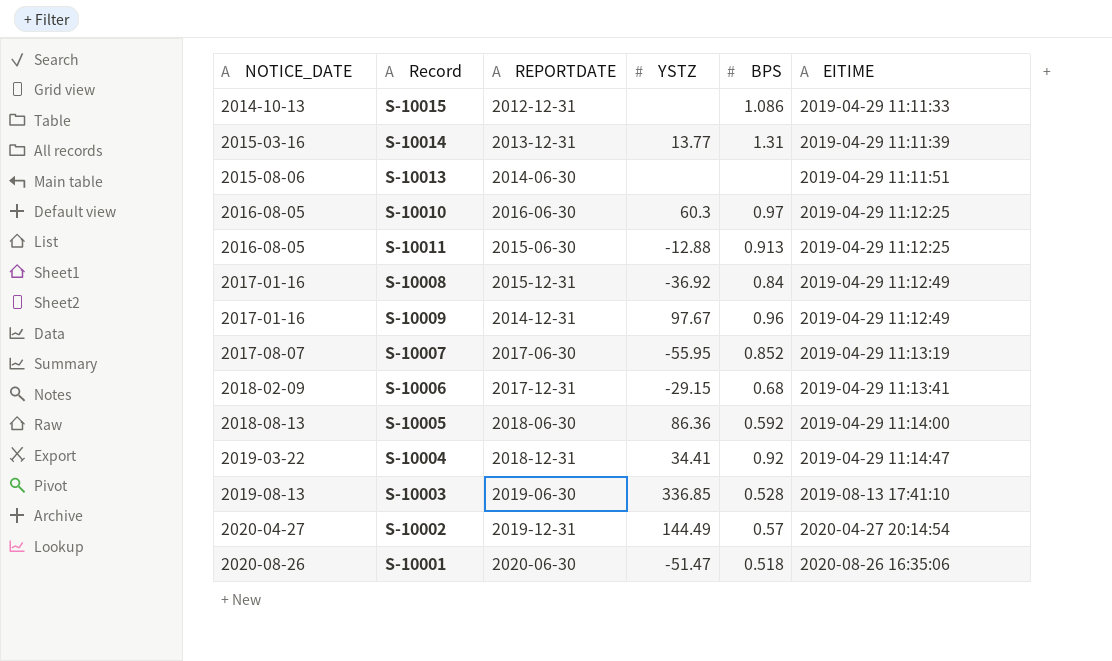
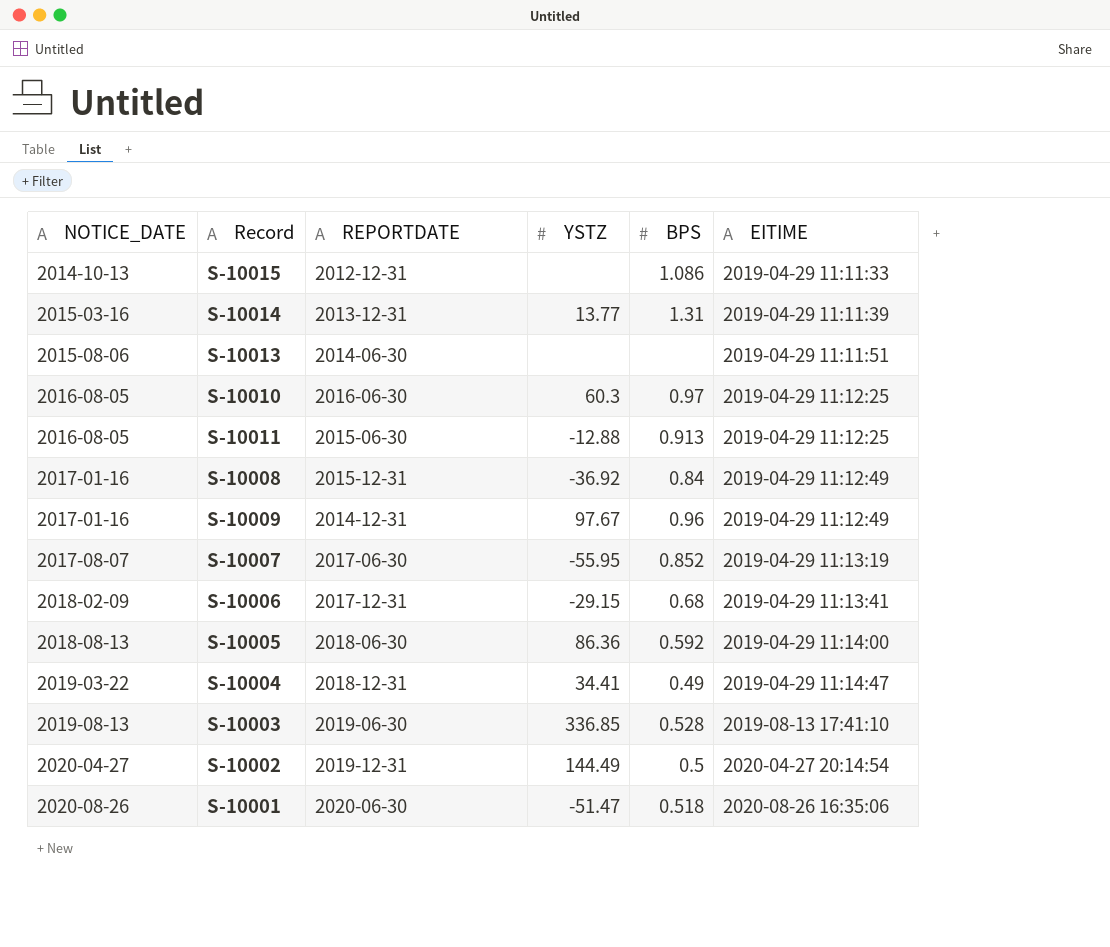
S-10004 | BPS: 0.92 -> 0.49
S-10002 | BPS: 0.57 -> 0.5

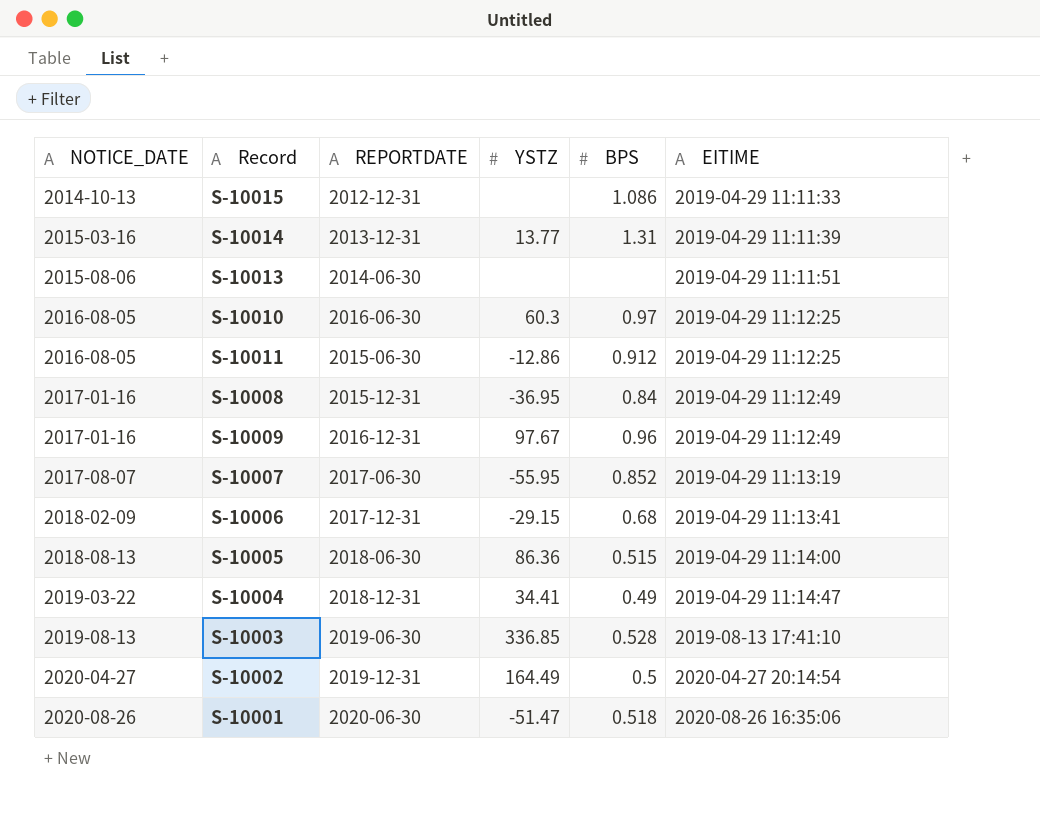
S-10011 | YSTZ: -12.88 -> -12.86
S-10011 | BPS: 0.913 -> 0.912
S-10008 | YSTZ: -36.92 -> -36.95
S-10009 | REPORTDATE: 2014-12-31 -> 2016-12-31
S-10005 | BPS: 0.592 -> 0.515
S-10002 | YSTZ: 144.49 -> 164.49

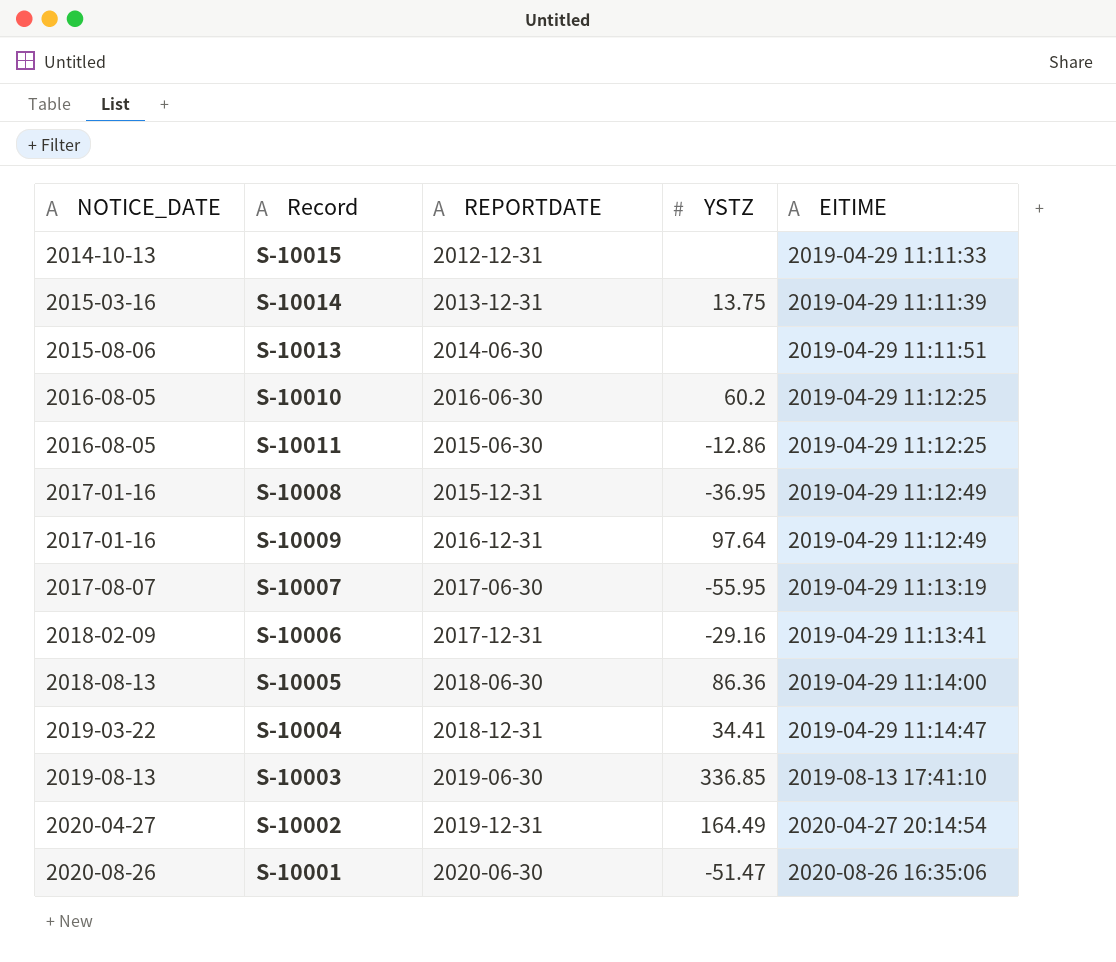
column BPS | position: 5 -> none
S-10014 | YSTZ: 13.77 -> 13.75
S-10010 | YSTZ: 60.3 -> 60.2
S-10009 | YSTZ: 97.67 -> 97.64
S-10006 | YSTZ: -29.15 -> -29.16

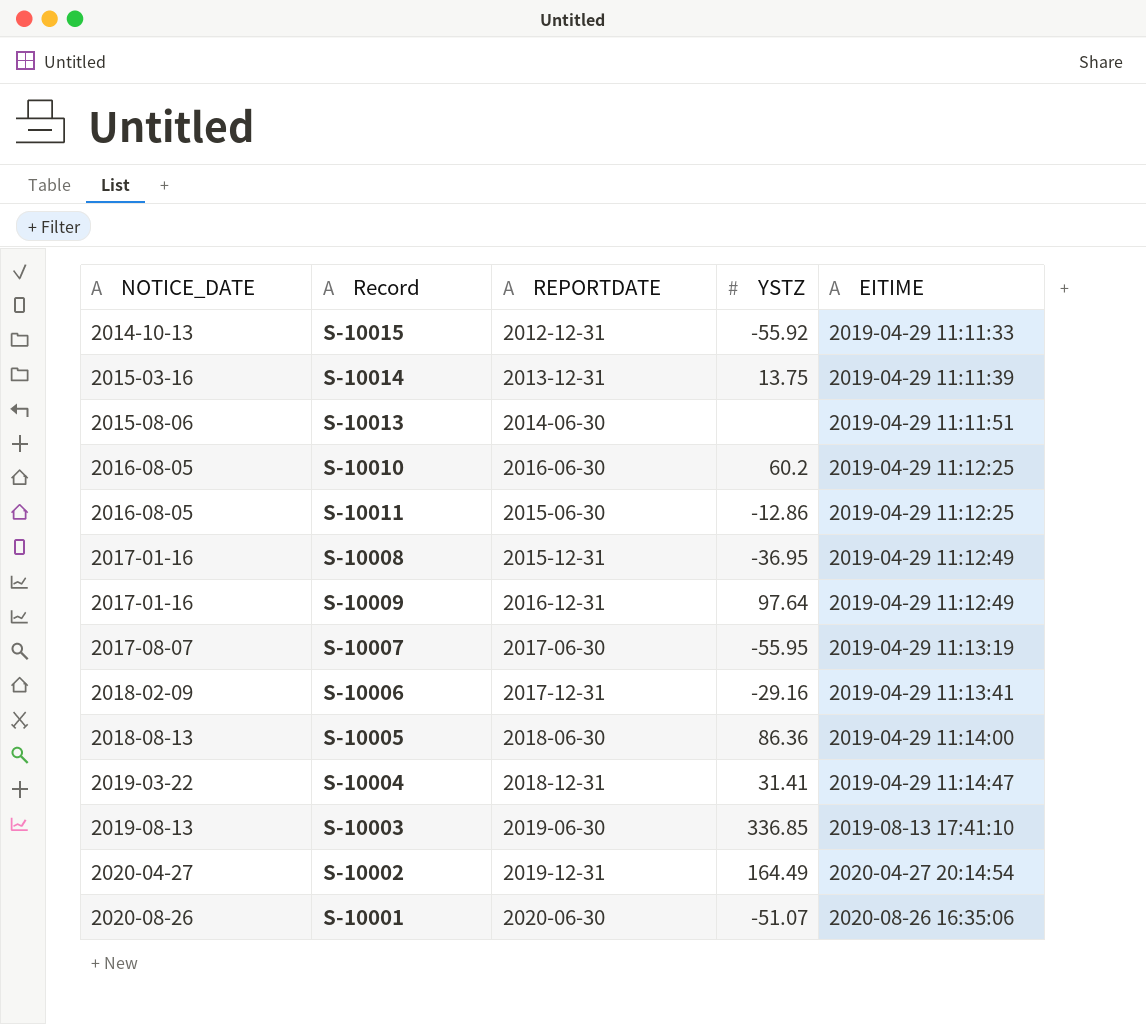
S-10015 | YSTZ: none -> -55.92
S-10004 | YSTZ: 34.41 -> 31.41
S-10001 | YSTZ: -51.47 -> -51.07

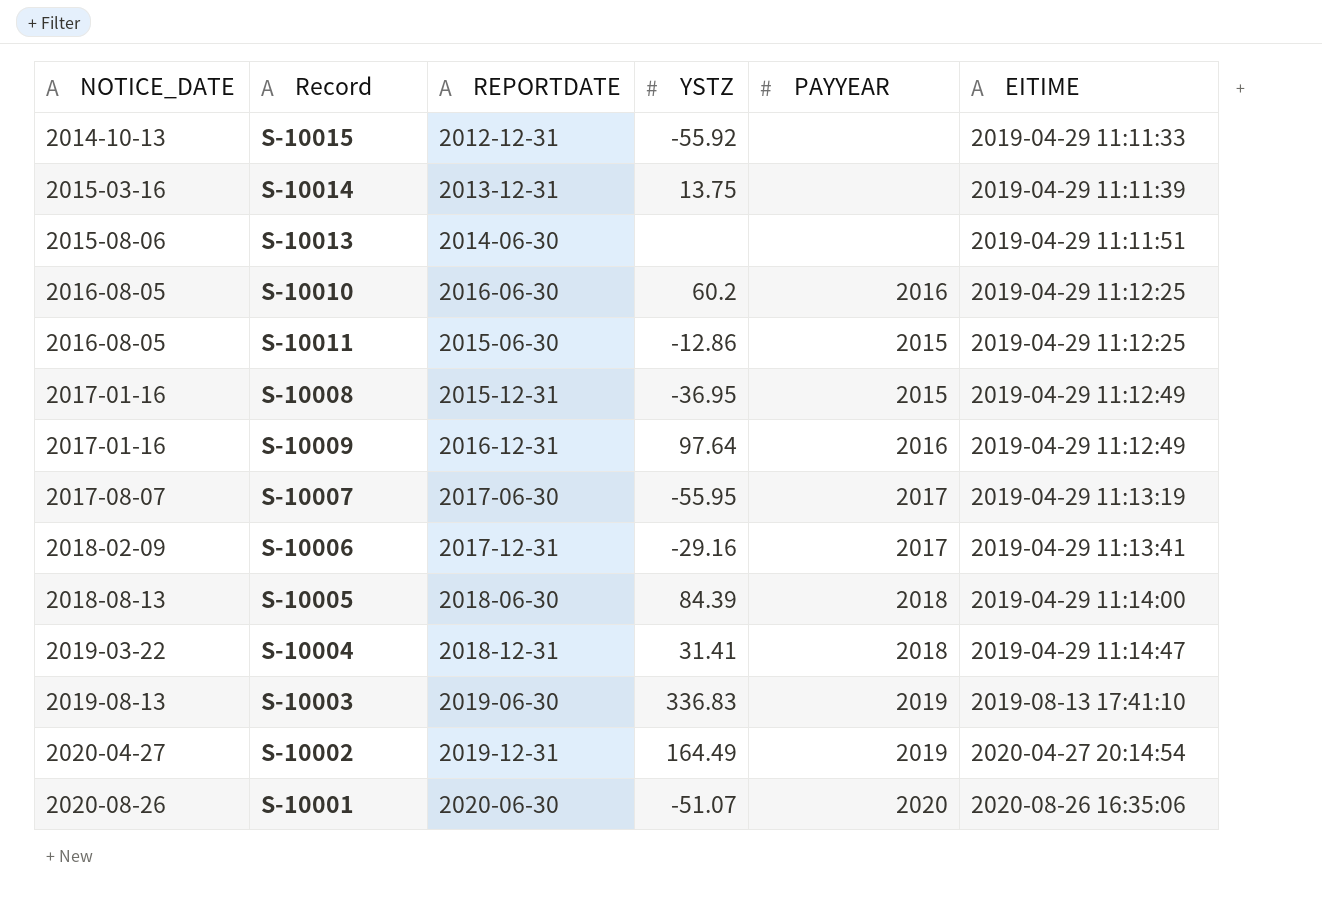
column PAYYEAR | position: none -> 5
S-10005 | YSTZ: 86.36 -> 84.39
S-10003 | YSTZ: 336.85 -> 336.83

